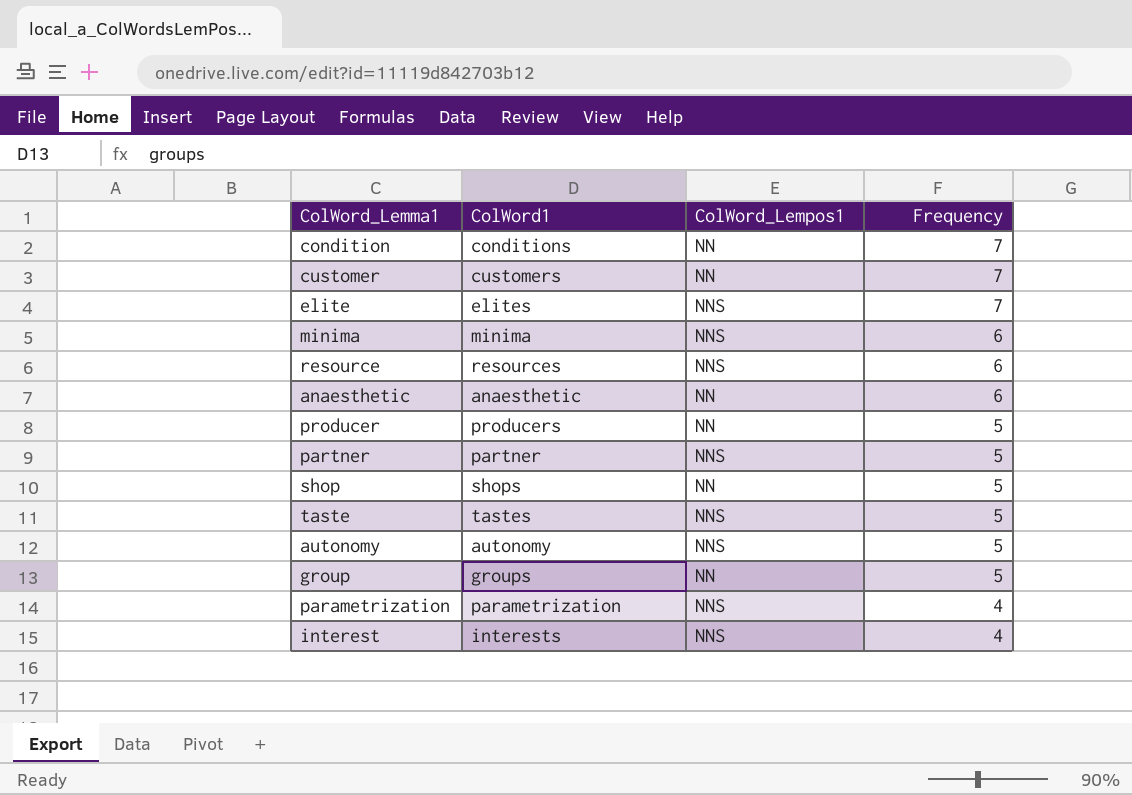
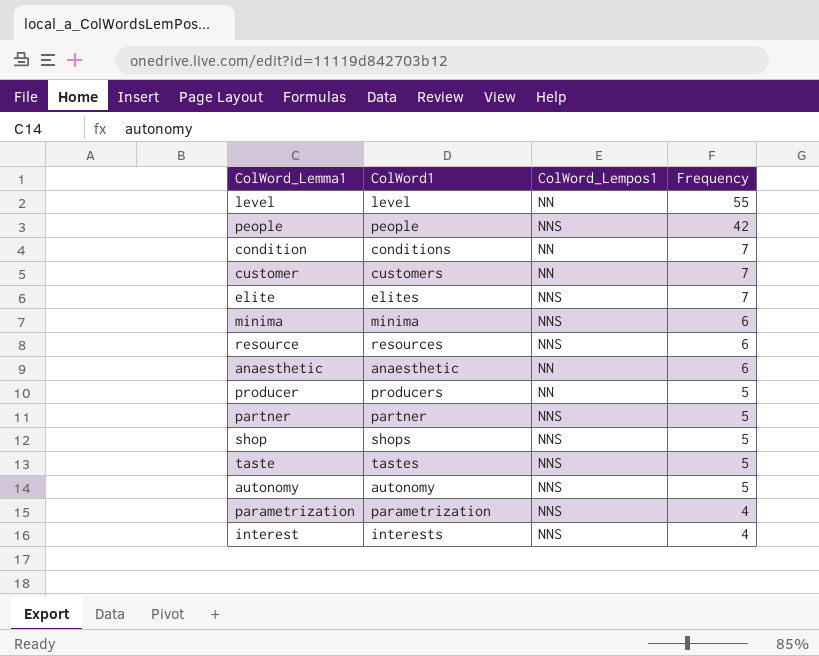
row group: groups | NN | 5 -> none
row level: none -> level | NN | 55
row people: none -> people | NNS | 42
shop | ColWord_Lempos1: NN -> NNS

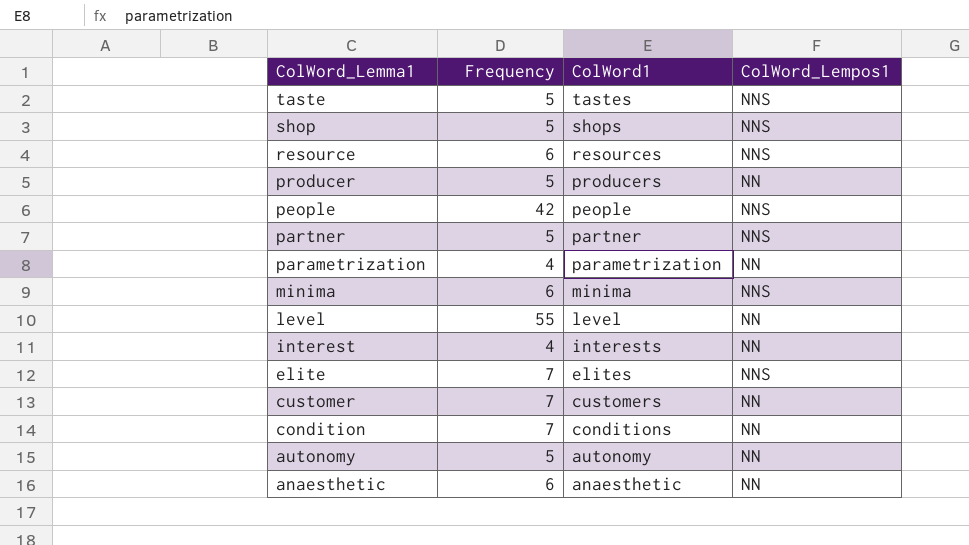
row order: Frequency descending -> ColWord_Lemma1 descending
column Frequency | position: 4 -> 2
parametrization | ColWord_Lempos1: NNS -> NN
interest | ColWord_Lempos1: NNS -> NN
autonomy | ColWord_Lempos1: NNS -> NN

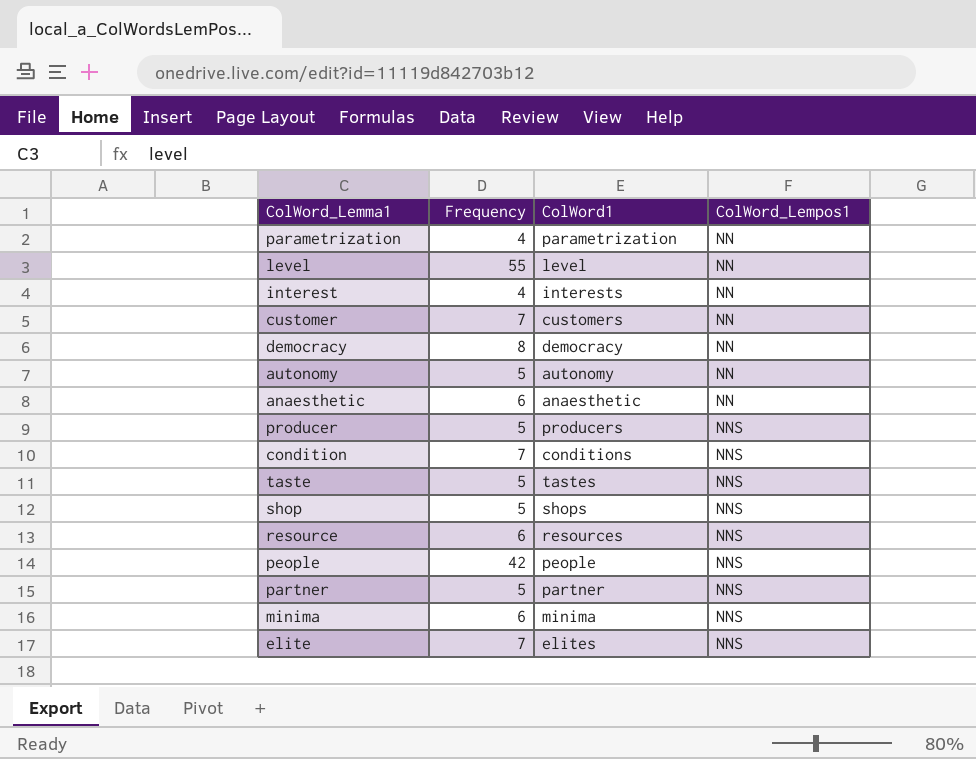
row order: ColWord_Lemma1 descending -> ColWord_Lempos1 ascending
row democracy: none -> 8 | democracy | NN
producer | ColWord_Lempos1: NN -> NNS
condition | ColWord_Lempos1: NN -> NNS

